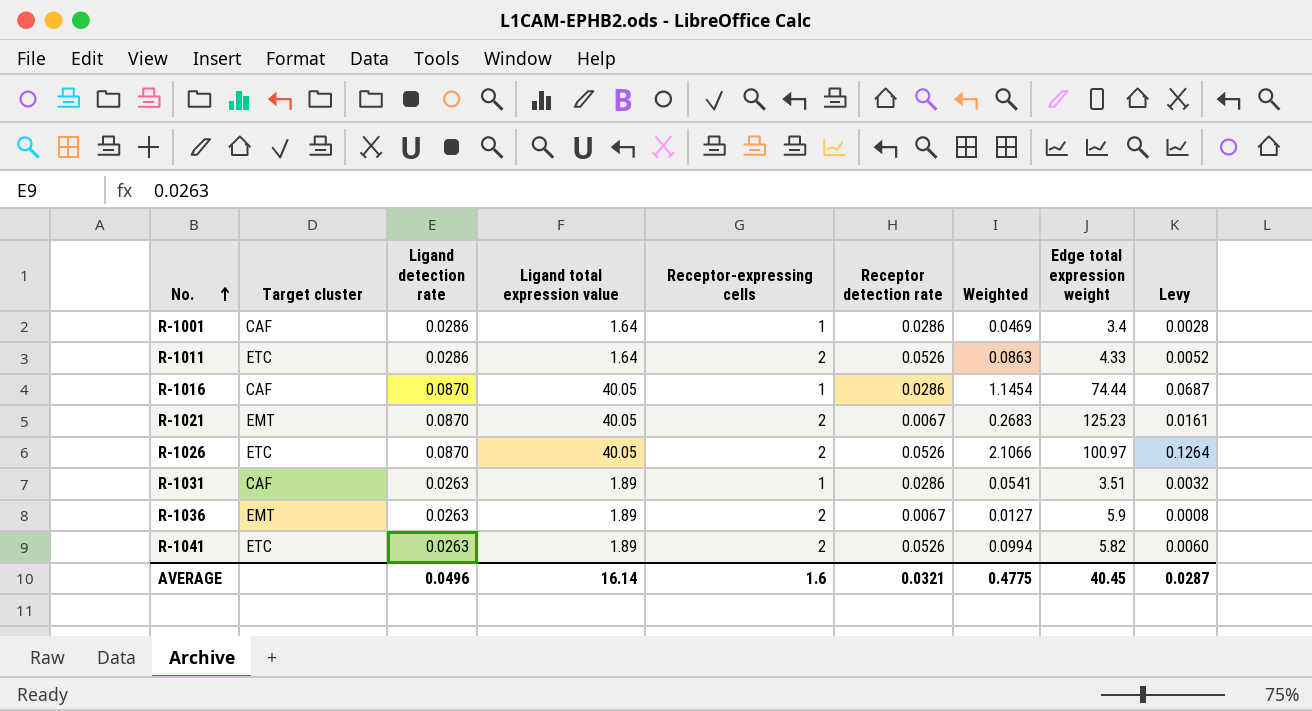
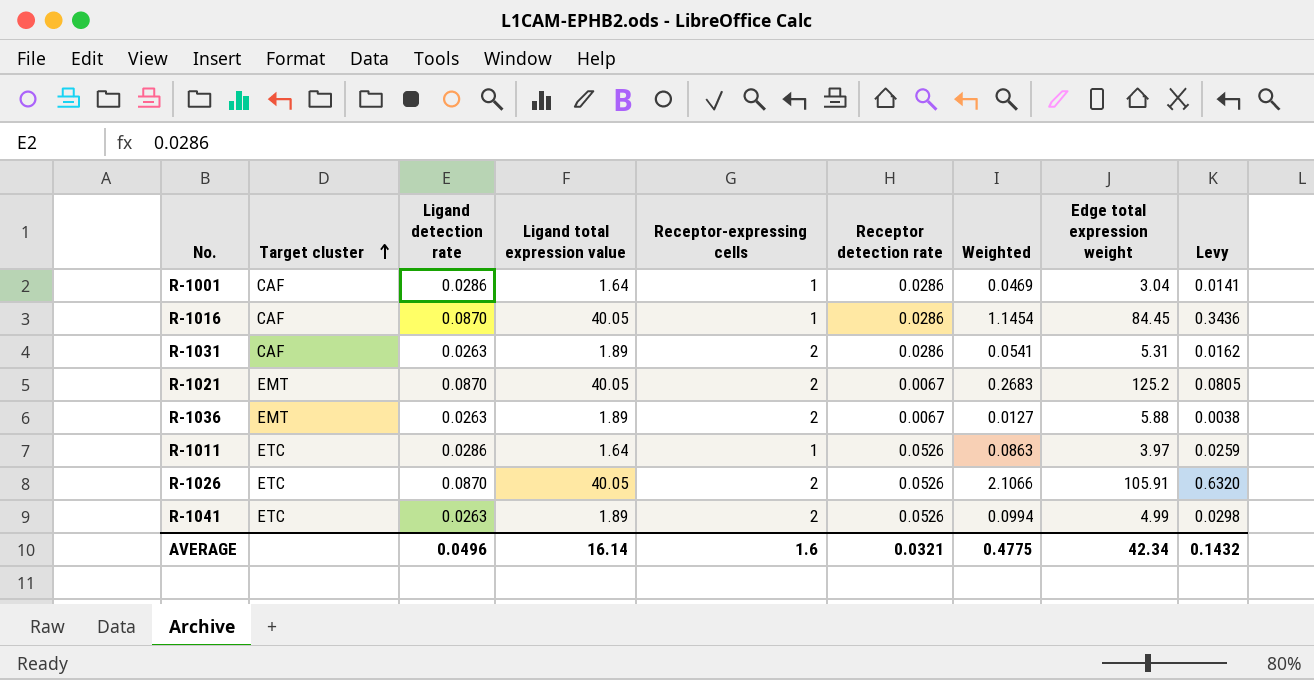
row order: No. ascending -> Target cluster ascending
column Levy | formula: [Weighted] * 0.06 -> [Weighted] * 0.3
R-1001 | Edge total expression weight: 3.4 -> 3.04
R-1016 | Edge total expression weight: 74.44 -> 84.45
R-1031 | Receptor-expressing cells: 1 -> 2
R-1031 | Edge total expression weight: 3.51 -> 5.31
R-1021 | Edge total expression weight: 125.23 -> 125.2
R-1036 | Edge total expression weight: 5.9 -> 5.88
R-1011 | Receptor-expressing cells: 2 -> 1
R-1011 | Edge total expression weight: 4.33 -> 3.97
R-1026 | Edge total expression weight: 100.97 -> 105.91
R-1041 | Edge total expression weight: 5.82 -> 4.99
AVERAGE | Edge total expression weight: 40.45 -> 42.34
AVERAGE | Levy: 0.0287 -> 0.1432

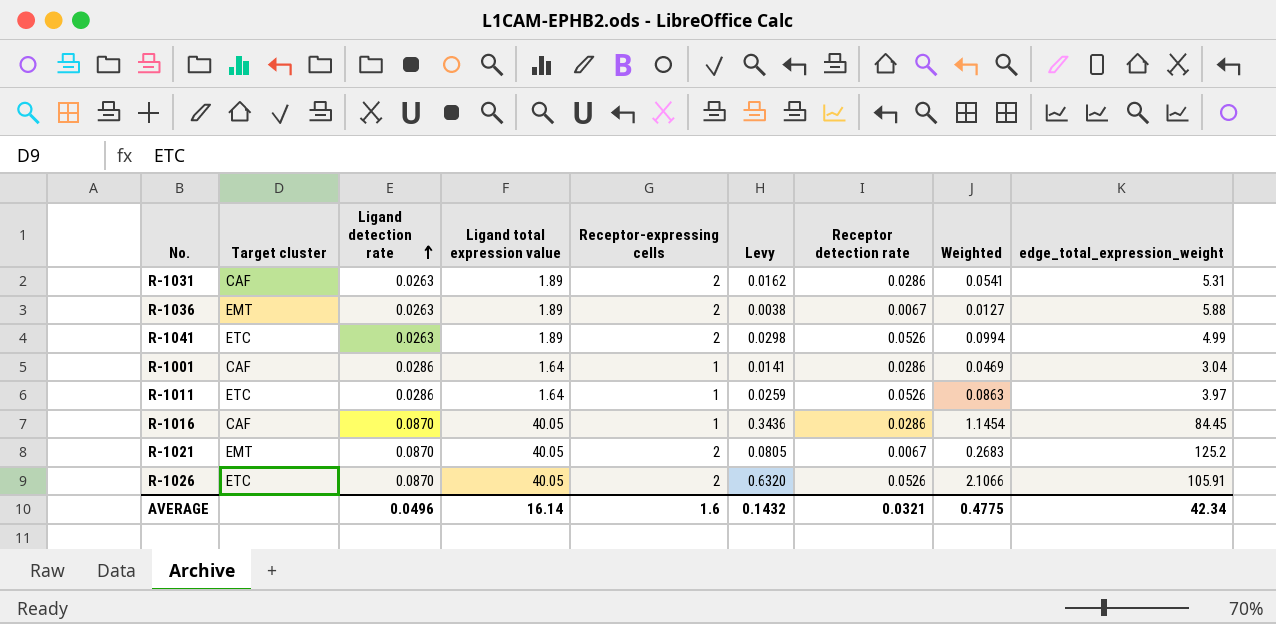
row order: Target cluster ascending -> Ligand detection rate ascending
column Levy | position: 9 -> 6
column name: Edge total expression weight -> edge_total_expression_weight

